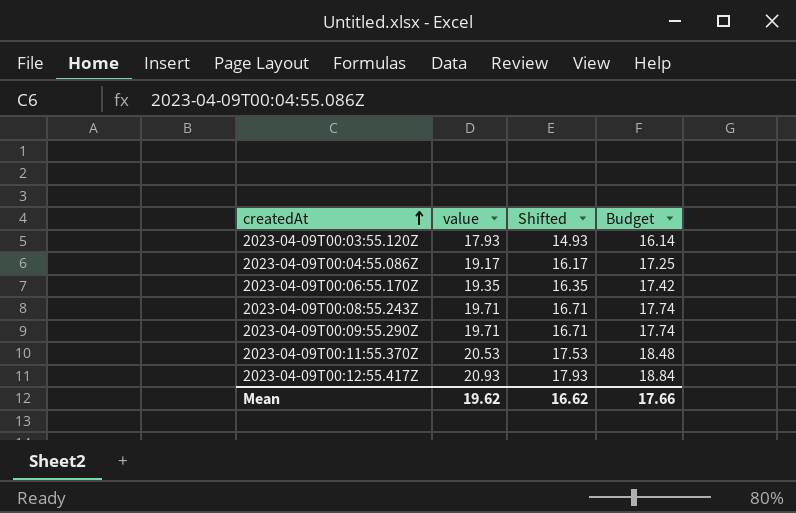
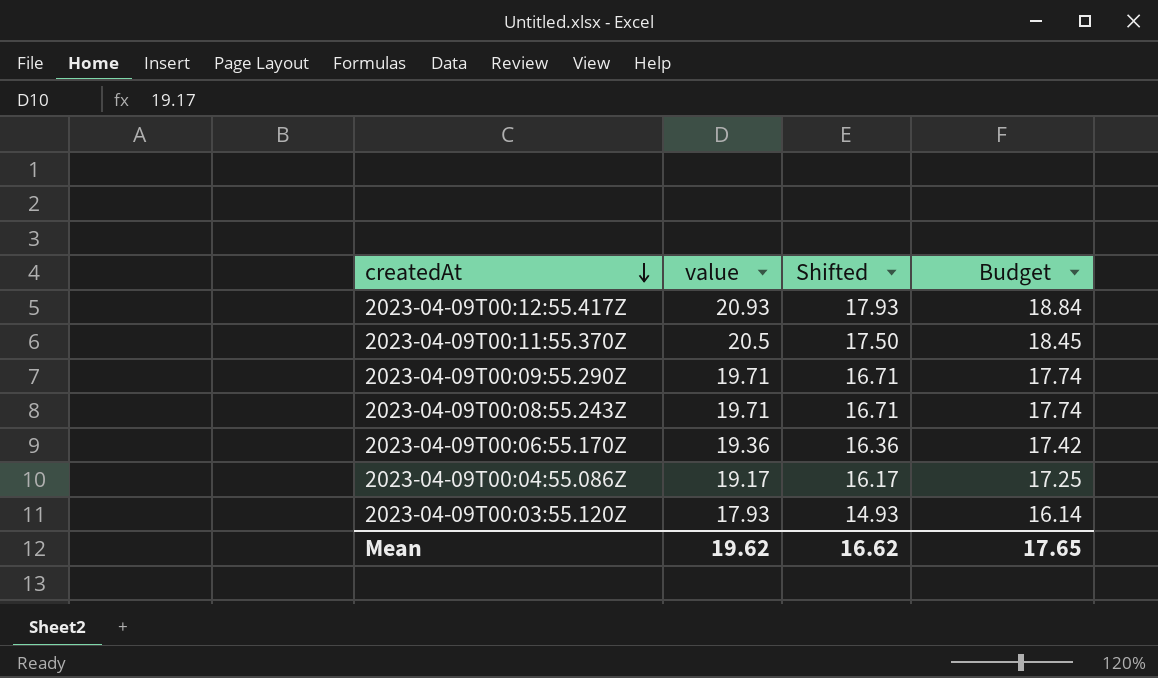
row order: createdAt ascending -> createdAt descending
2023-04-09T00:11:55.370Z | value: 20.53 -> 20.5
2023-04-09T00:11:55.370Z | Shifted: 17.53 -> 17.50
2023-04-09T00:11:55.370Z | Budget: 18.48 -> 18.45
2023-04-09T00:06:55.170Z | value: 19.35 -> 19.36
2023-04-09T00:06:55.170Z | Shifted: 16.35 -> 16.36
Mean | Budget: 17.66 -> 17.65

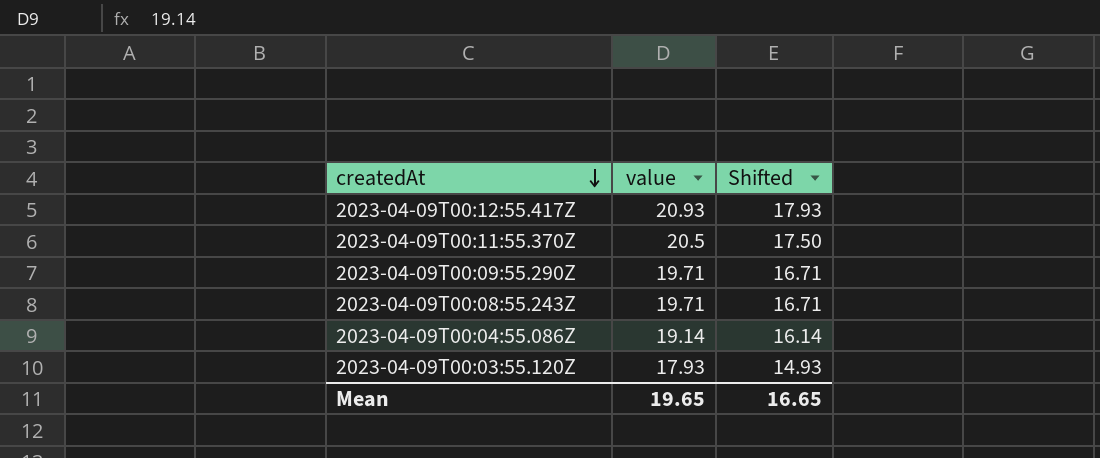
column Budget | formula: [value] * 0.9 -> none
row 2023-04-09T00:06:55.170Z: 19.36 | 16.36 | 17.42 -> none
2023-04-09T00:04:55.086Z | value: 19.17 -> 19.14
2023-04-09T00:04:55.086Z | Shifted: 16.17 -> 16.14
Mean | value: 19.62 -> 19.65
Mean | Shifted: 16.62 -> 16.65

